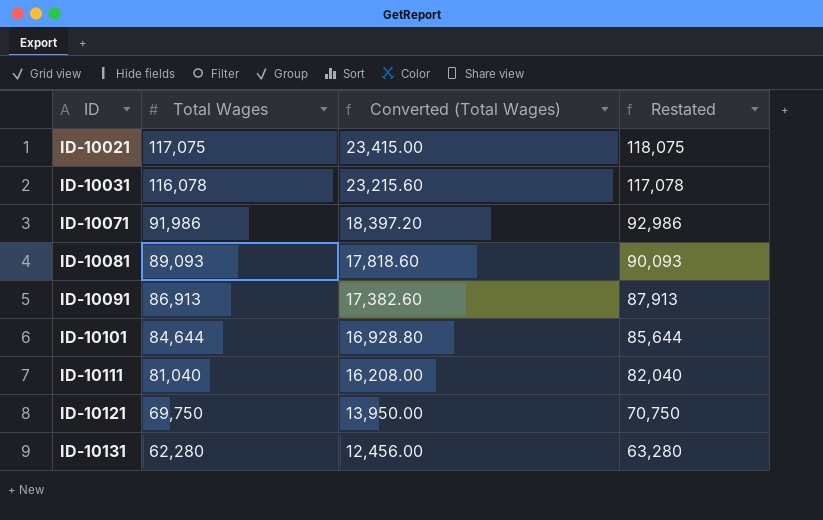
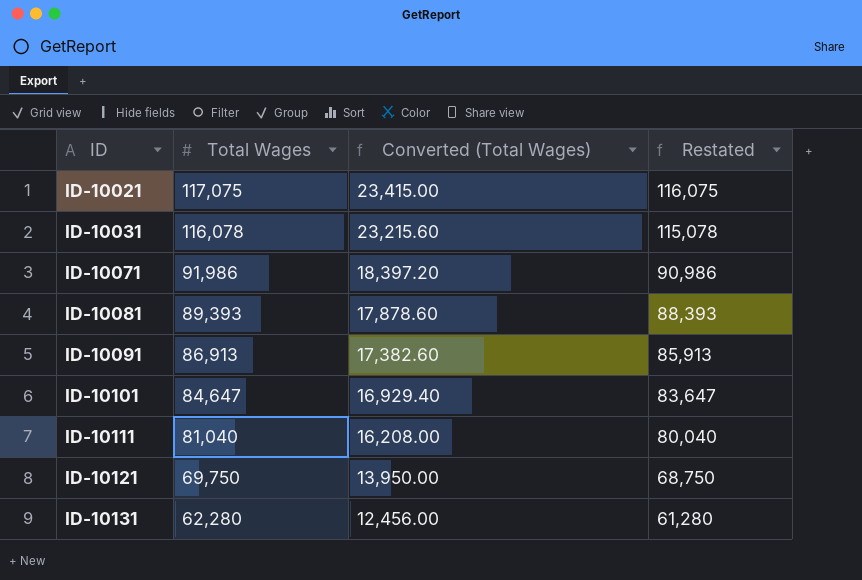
column Restated | formula: [Total Wages] + 1000 -> [Total Wages] - 1000
ID-10081 | Total Wages: 89,093 -> 89,393
ID-10081 | Converted (Total Wages): 17,818.60 -> 17,878.60
ID-10101 | Total Wages: 84,644 -> 84,647
ID-10101 | Converted (Total Wages): 16,928.80 -> 16,929.40

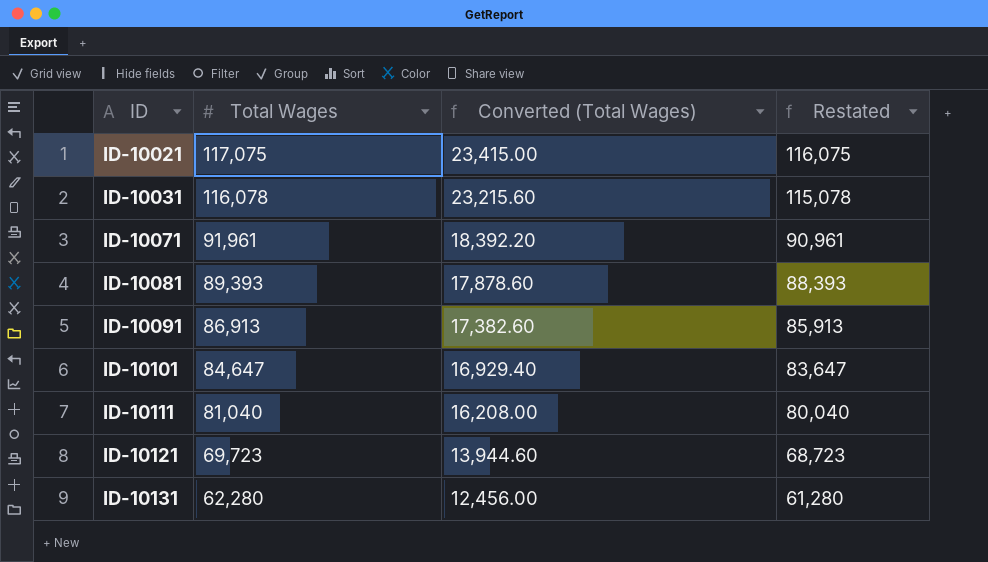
ID-10071 | Total Wages: 91,986 -> 91,961
ID-10071 | Converted (Total Wages): 18,397.20 -> 18,392.20
ID-10071 | Restated: 90,986 -> 90,961
ID-10121 | Total Wages: 69,750 -> 69,723
ID-10121 | Converted (Total Wages): 13,950.00 -> 13,944.60
ID-10121 | Restated: 68,750 -> 68,723

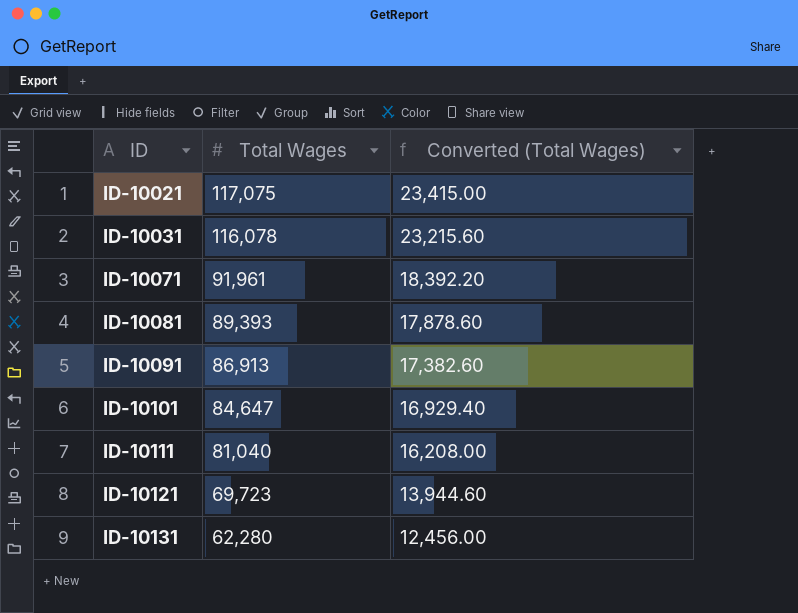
column Restated | formula: [Total Wages] - 1000 -> none

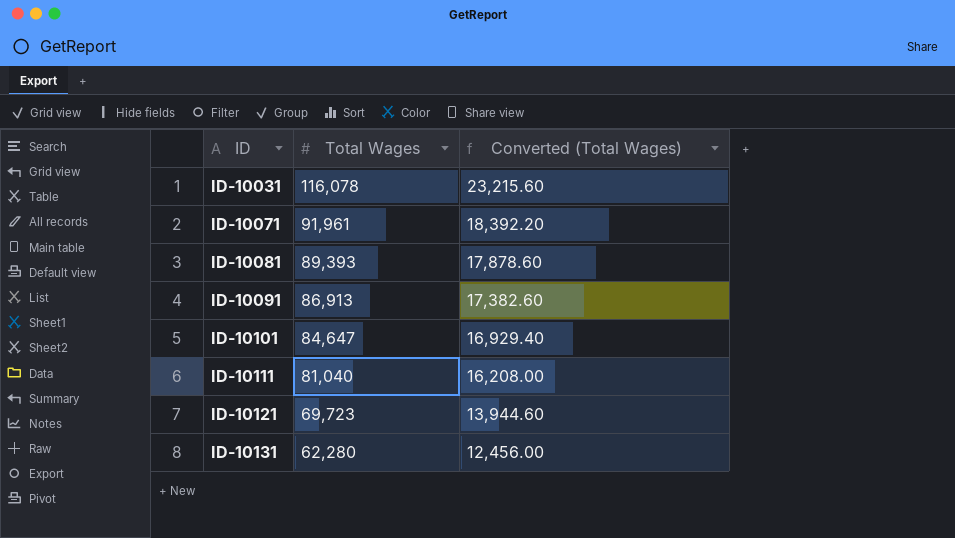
row ID-10021: 117,075 | 23,415.00 -> none

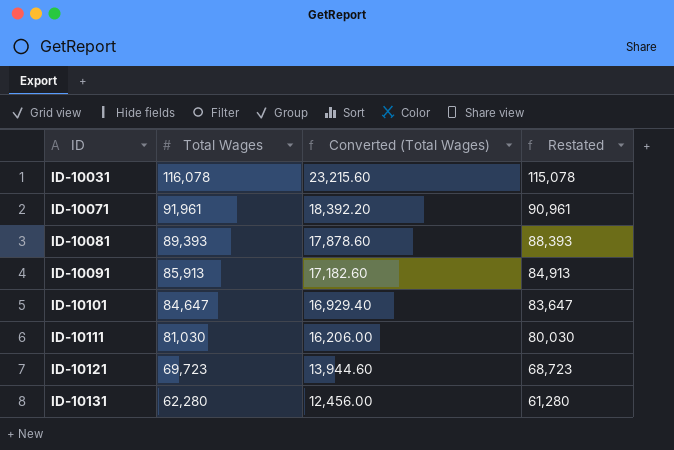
column Restated | formula: none -> [Total Wages] - 1000
ID-10091 | Total Wages: 86,913 -> 85,913
ID-10091 | Converted (Total Wages): 17,382.60 -> 17,182.60
ID-10111 | Total Wages: 81,040 -> 81,030
ID-10111 | Converted (Total Wages): 16,208.00 -> 16,206.00

